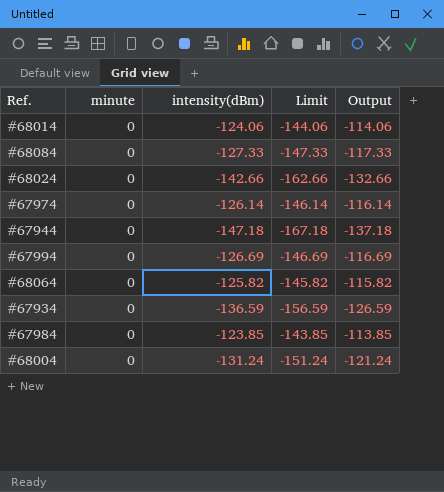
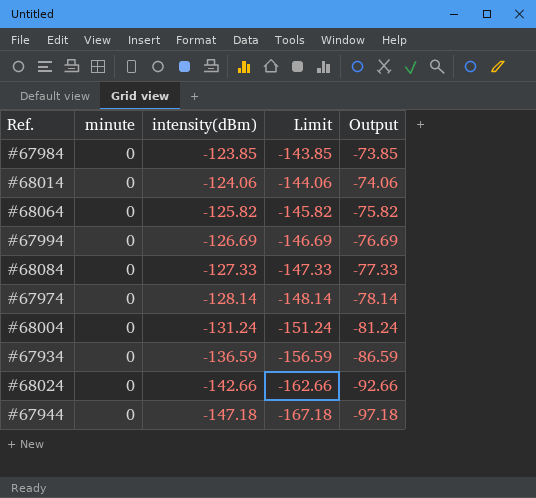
row order: none -> intensity(dBm) descending
column Output | formula: [intensity(dBm)] + 10 -> [intensity(dBm)] + 50
#67974 | intensity(dBm): -126.14 -> -128.14
#67974 | Limit: -146.14 -> -148.14

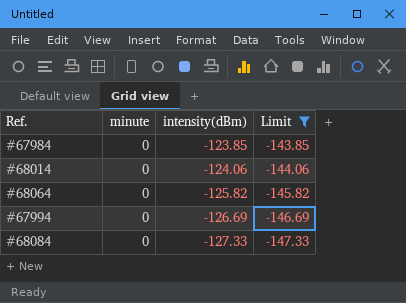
filter: none -> Limit >= -147.33
column Output | formula: [intensity(dBm)] + 50 -> none

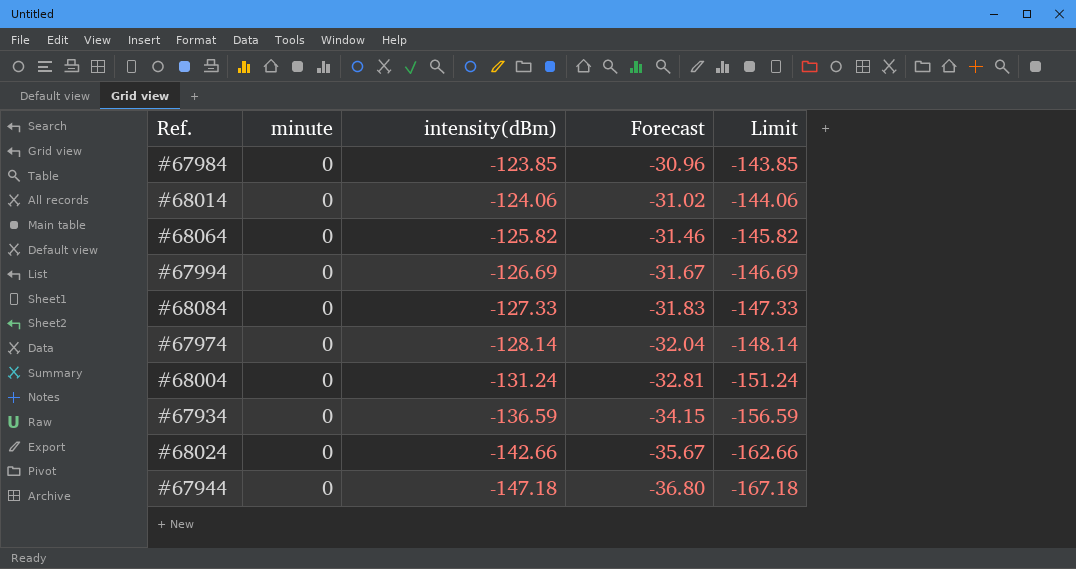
filter: Limit >= -147.33 -> none
column Forecast | formula: none -> [intensity(dBm)] * 0.25

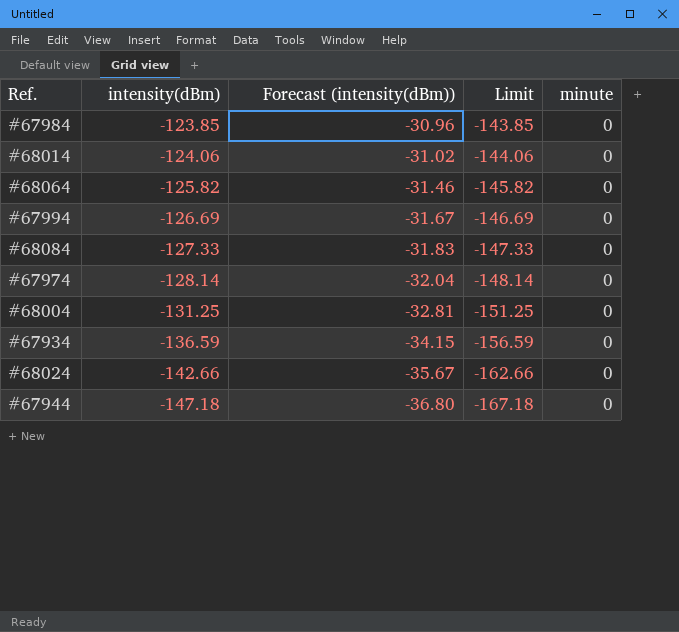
column name: Forecast -> Forecast (intensity(dBm))
column minute | position: 2 -> 5
#68004 | intensity(dBm): -131.24 -> -131.25
#68004 | Limit: -151.24 -> -151.25

